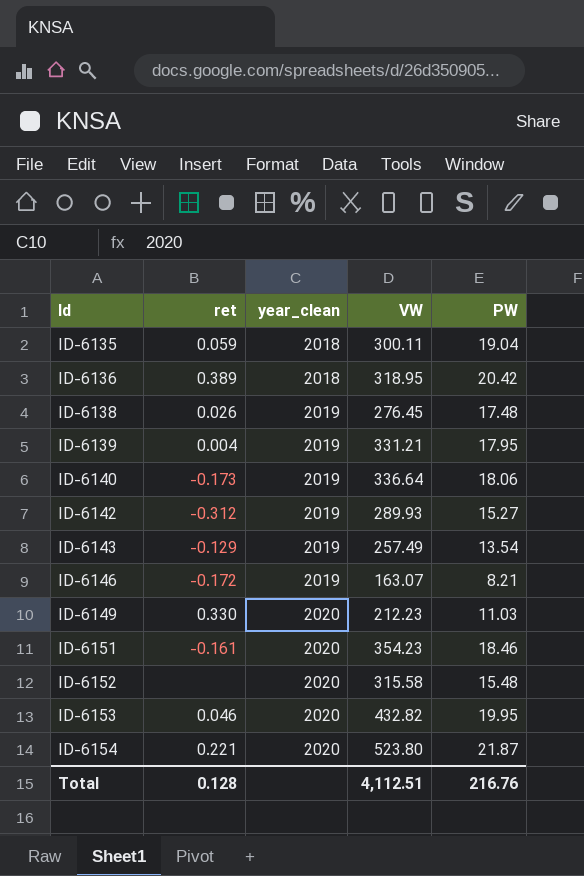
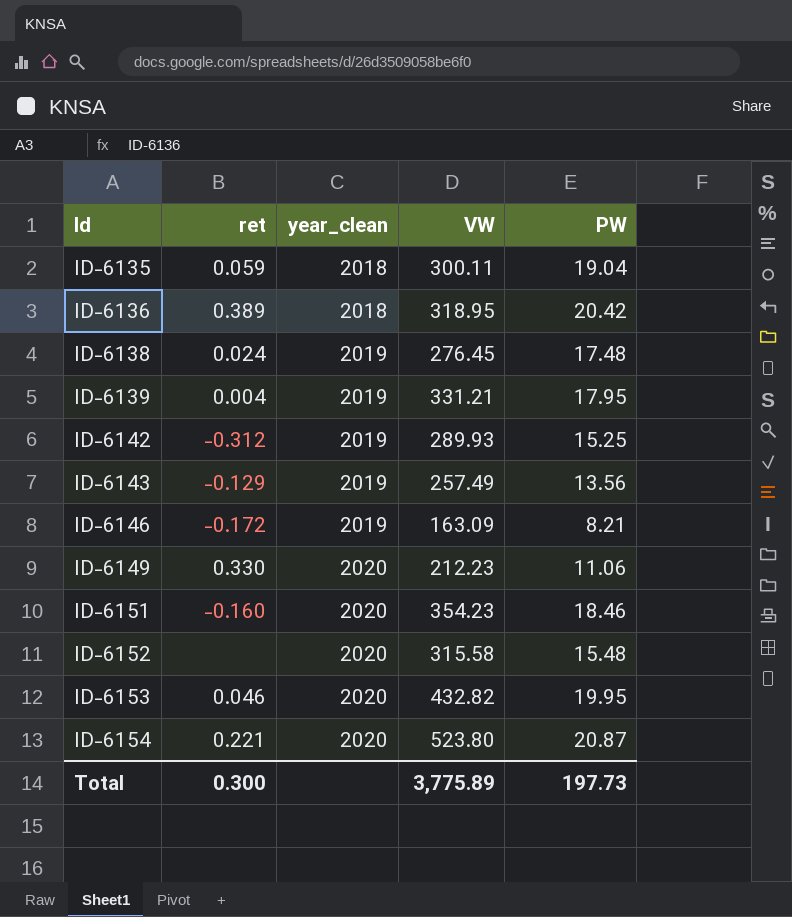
row ID-6140: -0.173 | 2019 | 336.64 | 18.06 -> none
ID-6138 | ret: 0.026 -> 0.024
ID-6142 | PW: 15.27 -> 15.25
ID-6143 | PW: 13.54 -> 13.56
ID-6146 | VW: 163.07 -> 163.09
ID-6149 | PW: 11.03 -> 11.06
ID-6151 | ret: -0.161 -> -0.160
ID-6154 | PW: 21.87 -> 20.87
Total | ret: 0.128 -> 0.300
Total | VW: 4,112.51 -> 3,775.89
Total | PW: 216.76 -> 197.73

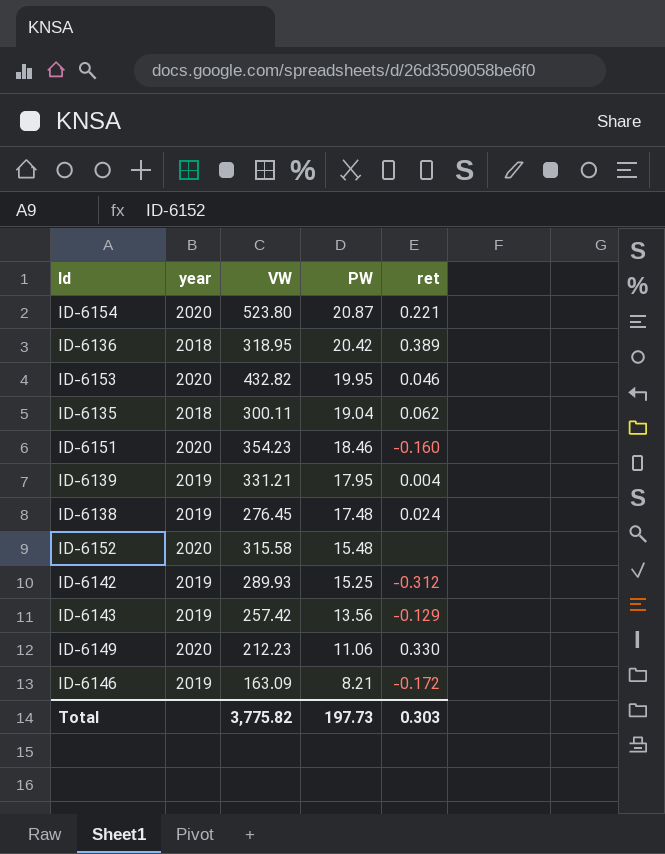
row order: Id ascending -> PW descending
column name: year_clean -> year
column ret | position: 2 -> 5
ID-6135 | ret: 0.059 -> 0.062
ID-6143 | VW: 257.49 -> 257.42
Total | VW: 3,775.89 -> 3,775.82
Total | ret: 0.300 -> 0.303

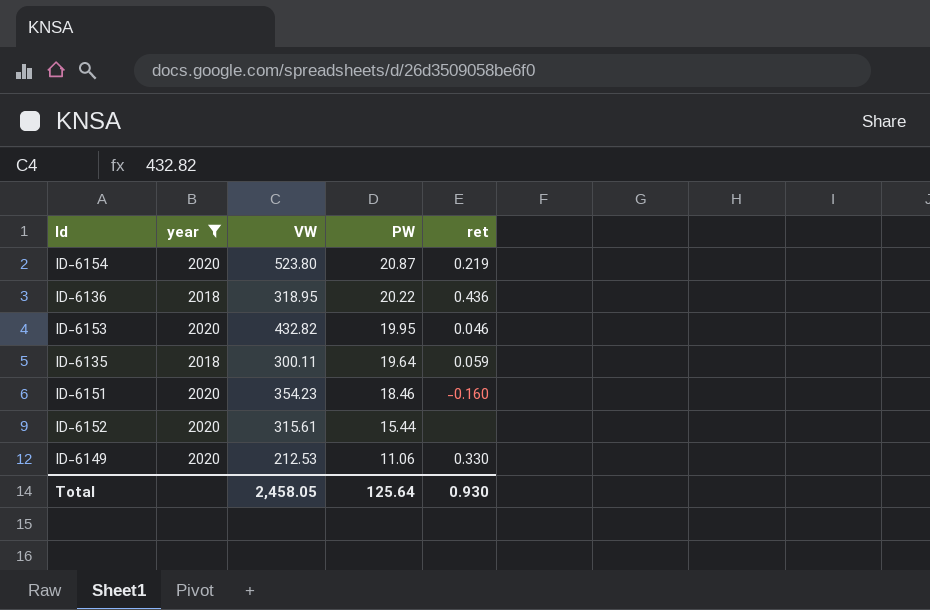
filter: none -> year != 2019
ID-6154 | ret: 0.221 -> 0.219
ID-6136 | PW: 20.42 -> 20.22
ID-6136 | ret: 0.389 -> 0.436
ID-6135 | PW: 19.04 -> 19.64
ID-6135 | ret: 0.062 -> 0.059
ID-6152 | VW: 315.58 -> 315.61
ID-6152 | PW: 15.48 -> 15.44
ID-6149 | VW: 212.23 -> 212.53
Total | VW: 3,775.82 -> 2,458.05
Total | PW: 197.73 -> 125.64
Total | ret: 0.303 -> 0.930

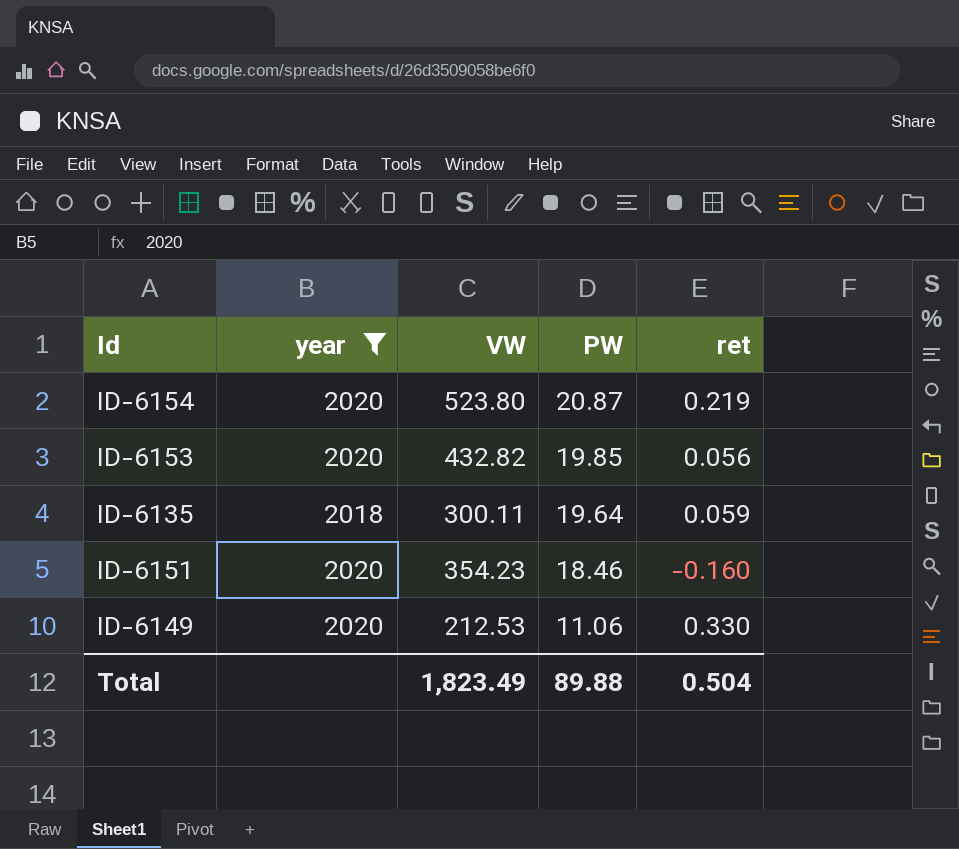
row ID-6136: 2018 | 318.95 | 20.22 | 0.436 -> none
row ID-6152: 2020 | 315.61 | 15.44 | none -> none
ID-6153 | PW: 19.95 -> 19.85
ID-6153 | ret: 0.046 -> 0.056
Total | VW: 2,458.05 -> 1,823.49
Total | PW: 125.64 -> 89.88
Total | ret: 0.930 -> 0.504

